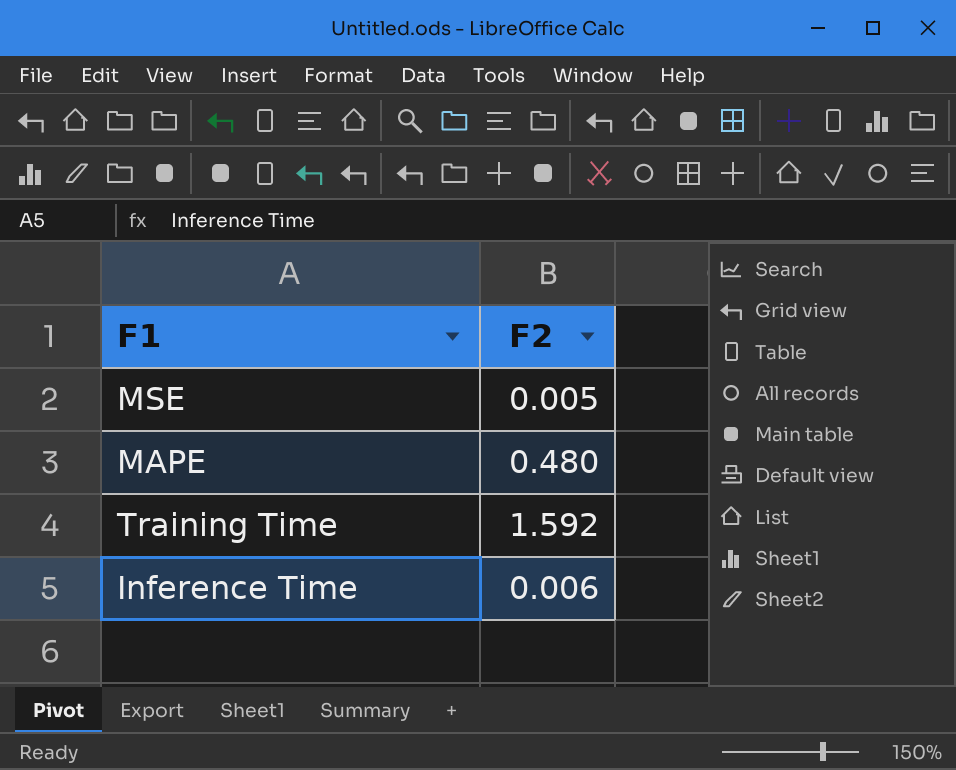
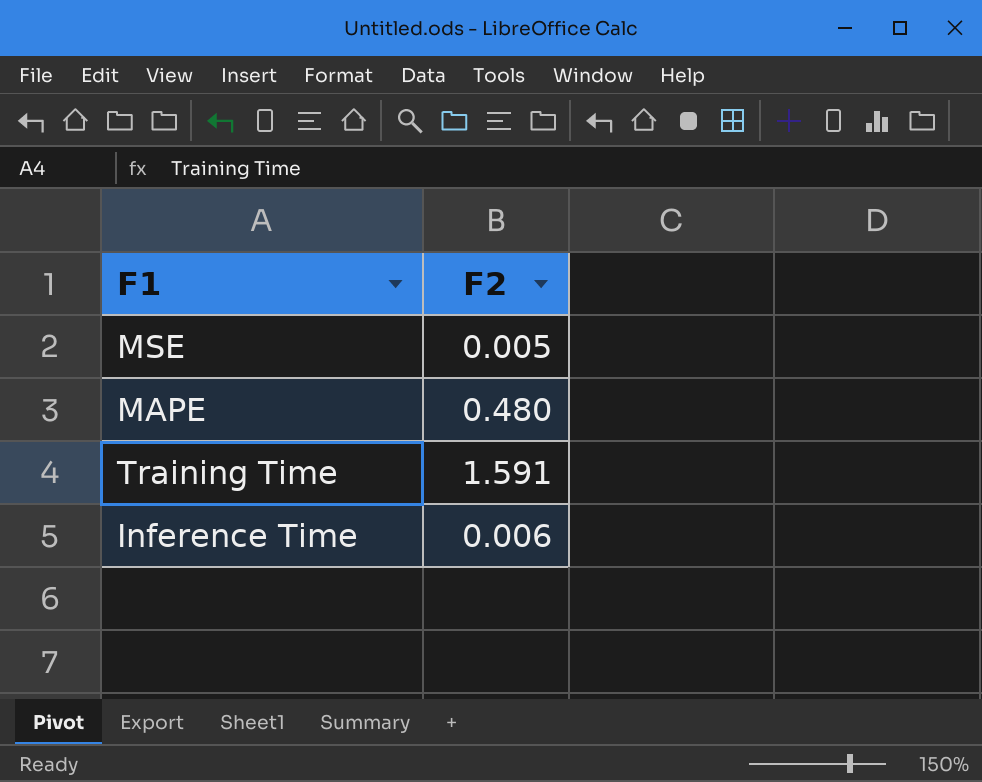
Training Time | F2: 1.592 -> 1.591

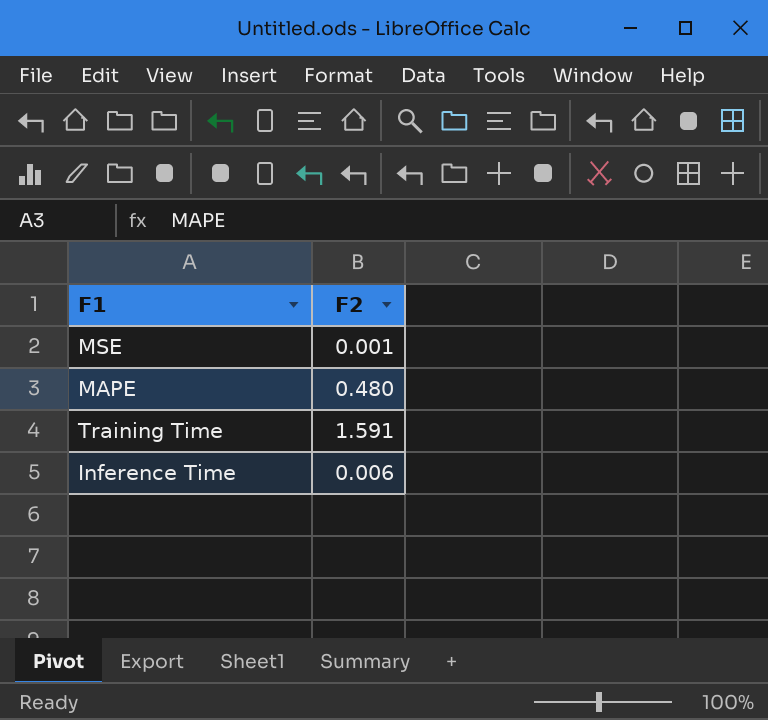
MSE | F2: 0.005 -> 0.001

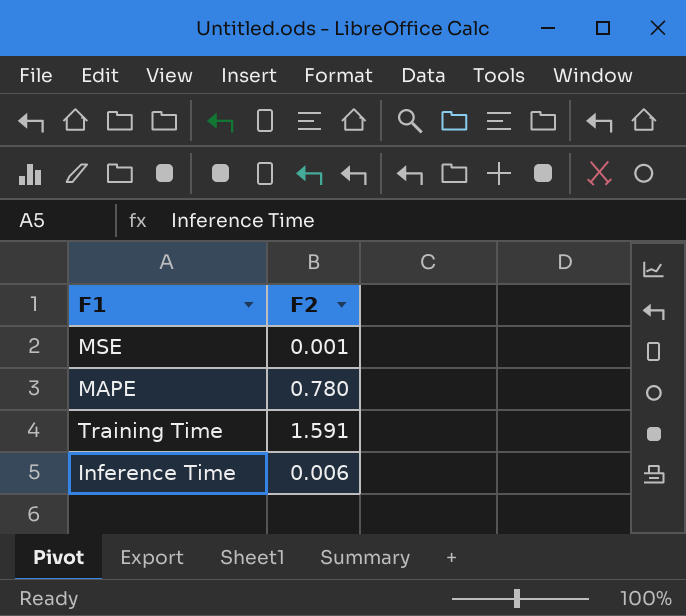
MAPE | F2: 0.480 -> 0.780

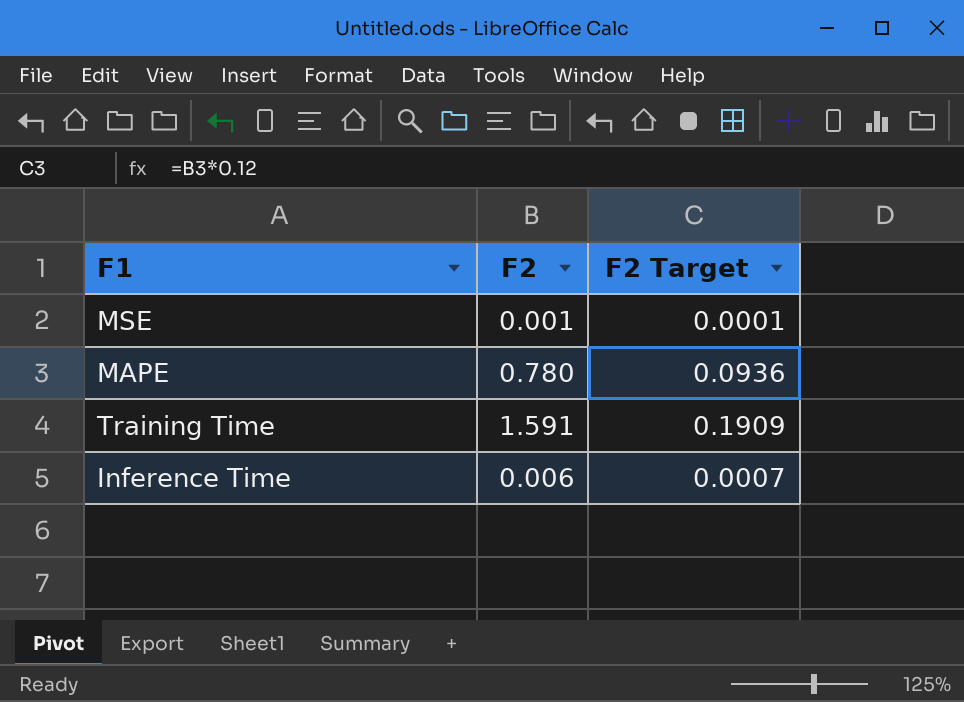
column F2 Target | formula: none -> [F2] * 0.12

